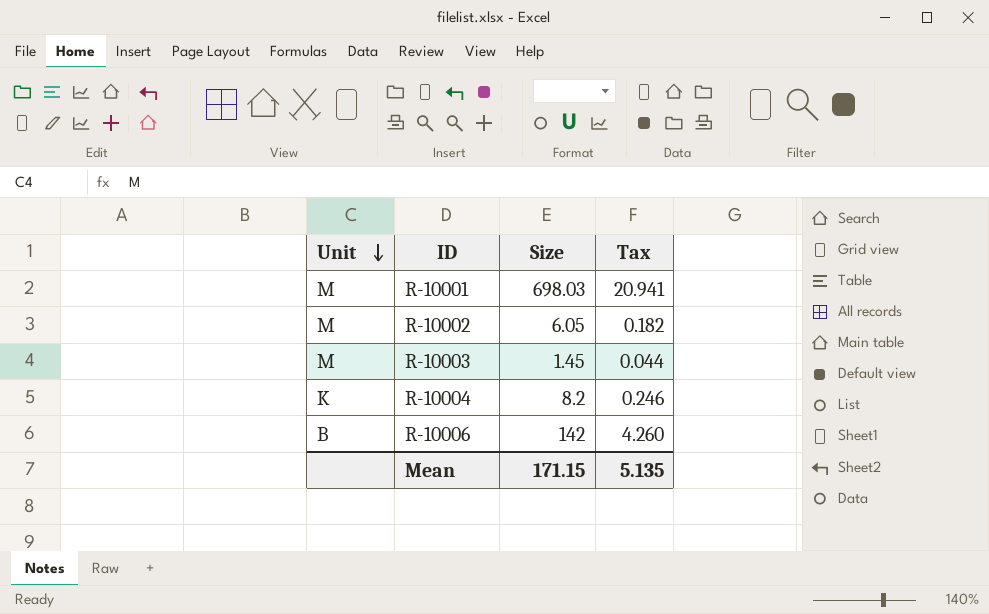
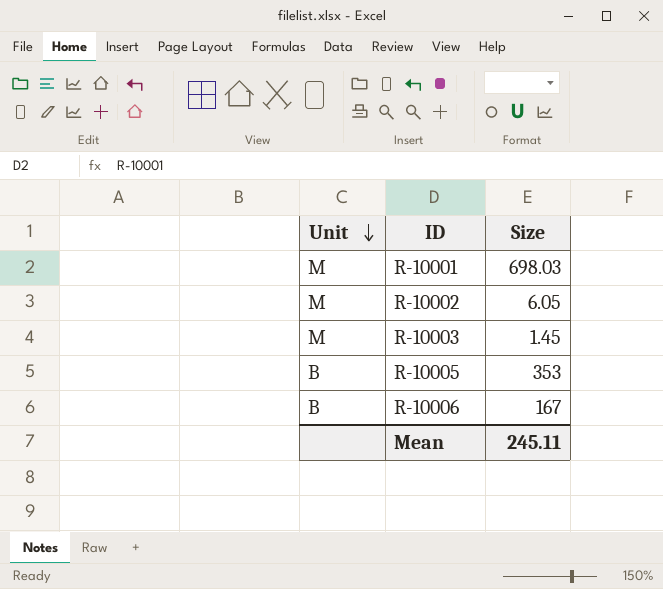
column Tax | formula: [Size] * 0.03 -> none
row R-10004: K | 8.2 | 0.246 -> none
row R-10005: none -> B | 353
R-10006 | Size: 142 -> 167
Mean | Size: 171.15 -> 245.11

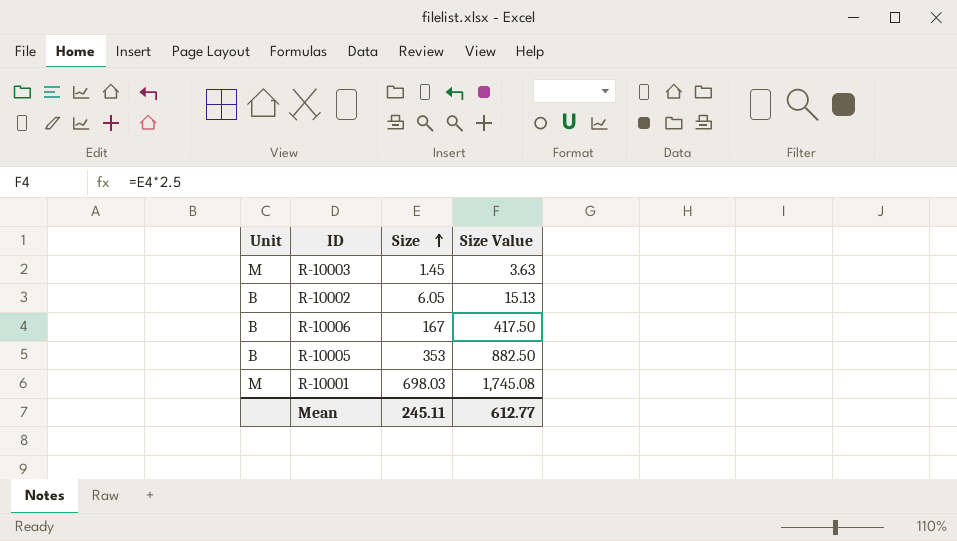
row order: Unit descending -> Size ascending
column Size Value | formula: none -> [Size] * 2.5
R-10002 | Unit: M -> B

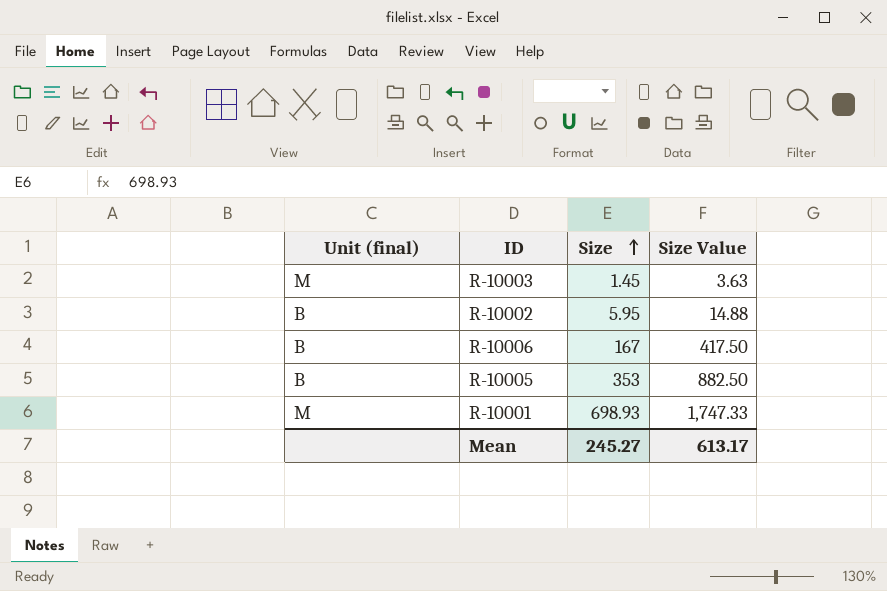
column name: Unit -> Unit (final)
R-10002 | Size: 6.05 -> 5.95
R-10002 | Size Value: 15.13 -> 14.88
R-10001 | Size: 698.03 -> 698.93
R-10001 | Size Value: 1,745.08 -> 1,747.33
Mean | Size: 245.11 -> 245.27
Mean | Size Value: 612.77 -> 613.17

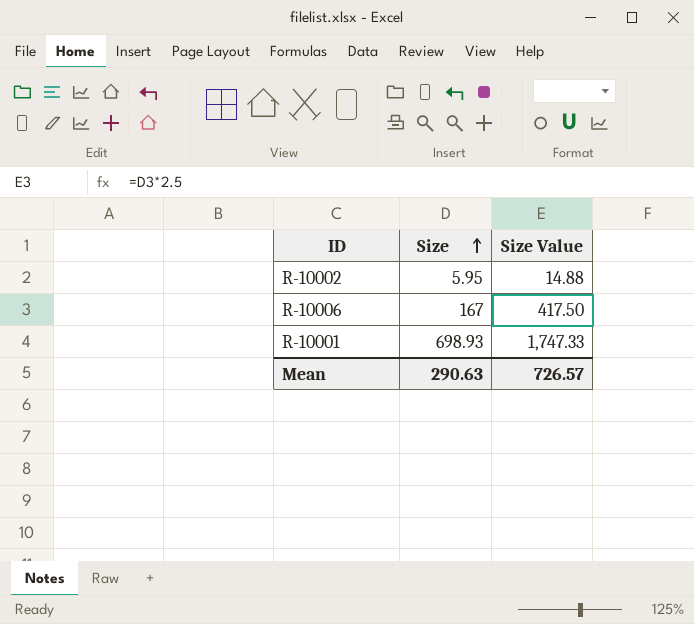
column Unit (final) | position: 1 -> none
row R-10003: M | 1.45 | 3.63 -> none
row R-10005: B | 353 | 882.50 -> none
Mean | Size: 245.27 -> 290.63
Mean | Size Value: 613.17 -> 726.57

